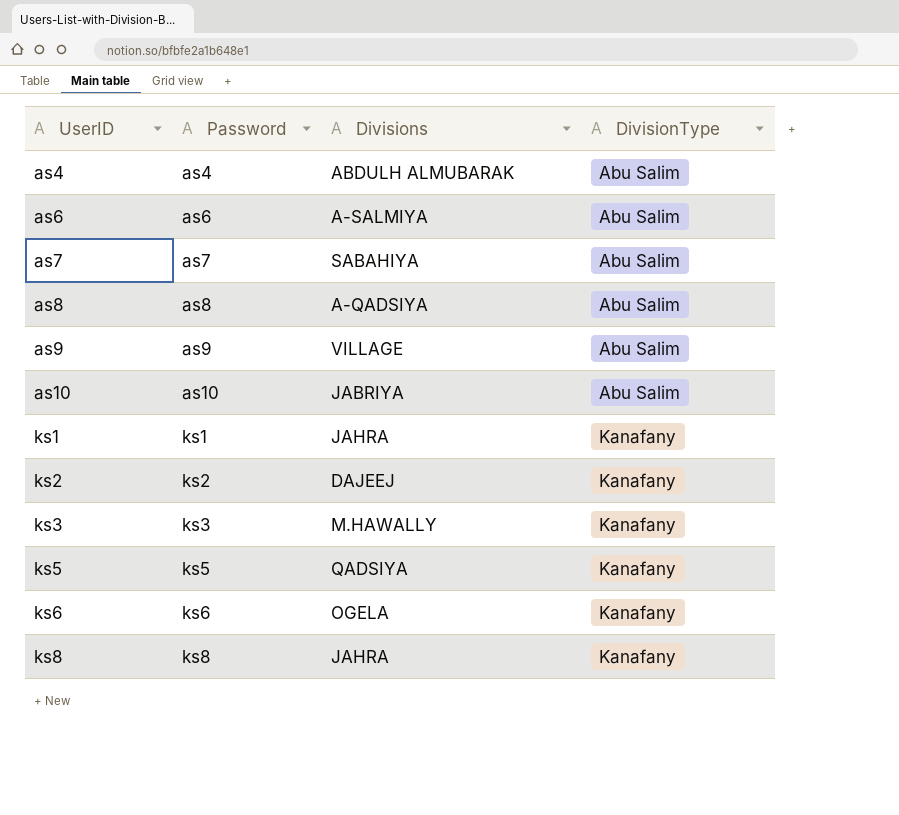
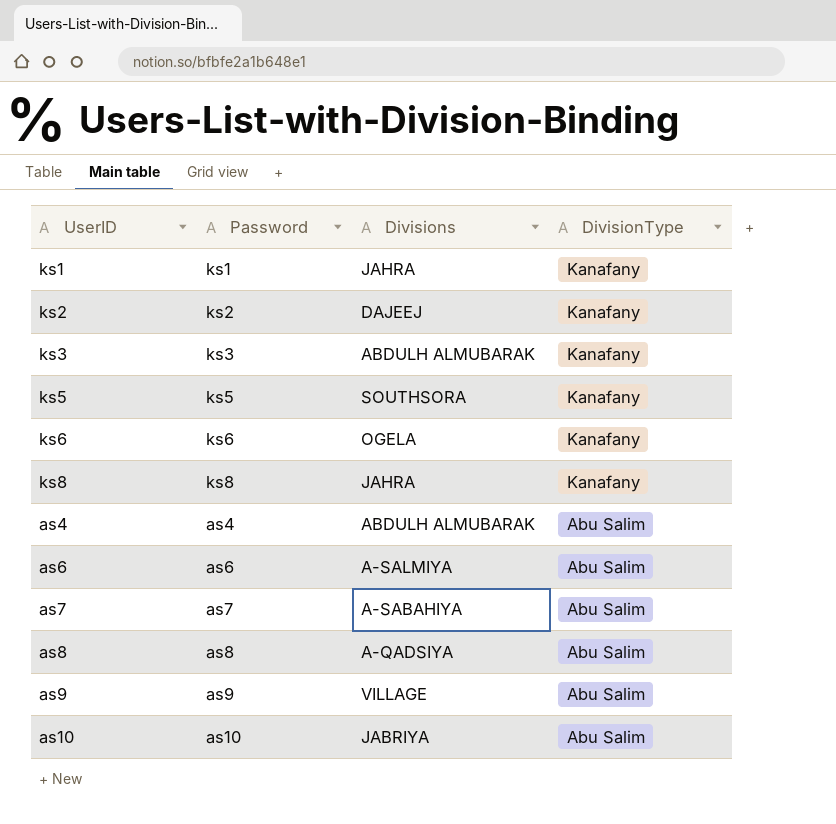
row order: UserID ascending -> DivisionType descending
ks3 | Divisions: M.HAWALLY -> ABDULH ALMUBARAK
ks5 | Divisions: QADSIYA -> SOUTHSORA
as7 | Divisions: SABAHIYA -> A-SABAHIYA

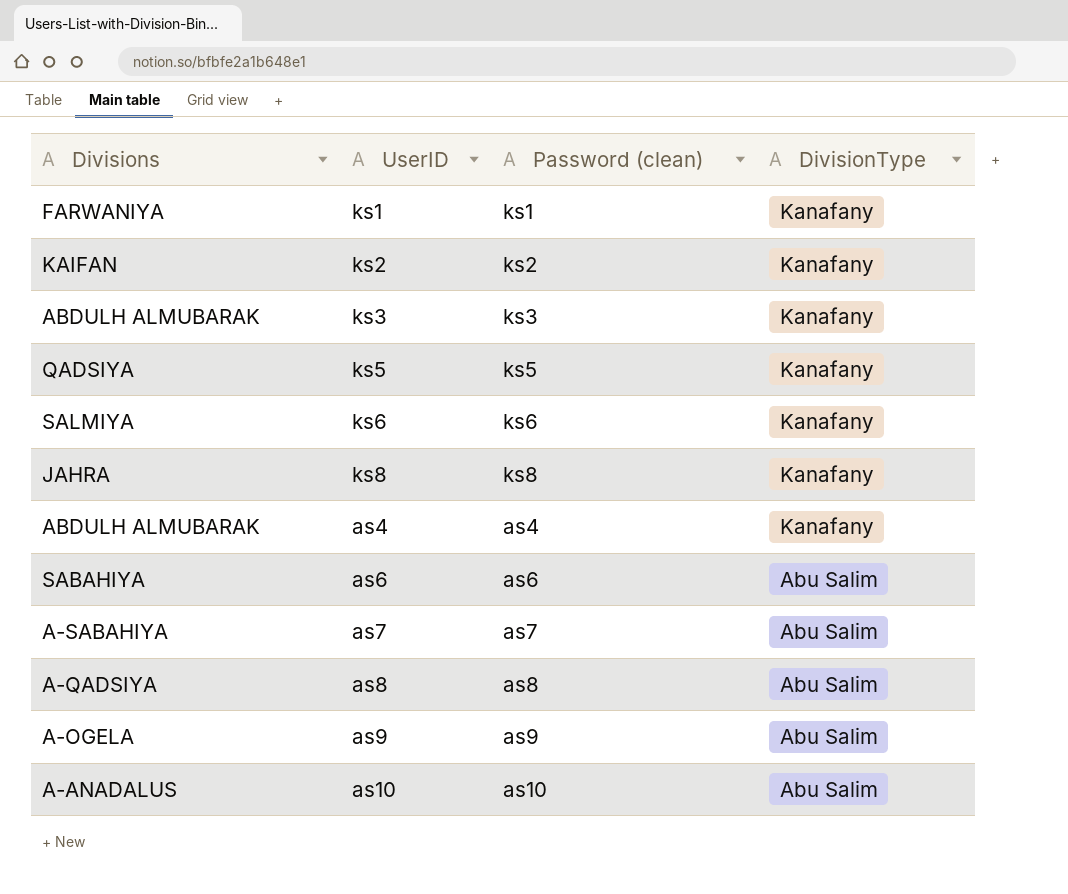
column Divisions | position: 3 -> 1
column name: Password -> Password (clean)
ks1 | Divisions: JAHRA -> FARWANIYA
ks2 | Divisions: DAJEEJ -> KAIFAN
ks5 | Divisions: SOUTHSORA -> QADSIYA
ks6 | Divisions: OGELA -> SALMIYA
as4 | DivisionType: Abu Salim -> Kanafany
as6 | Divisions: A-SALMIYA -> SABAHIYA
as9 | Divisions: VILLAGE -> A-OGELA
as10 | Divisions: JABRIYA -> A-ANADALUS

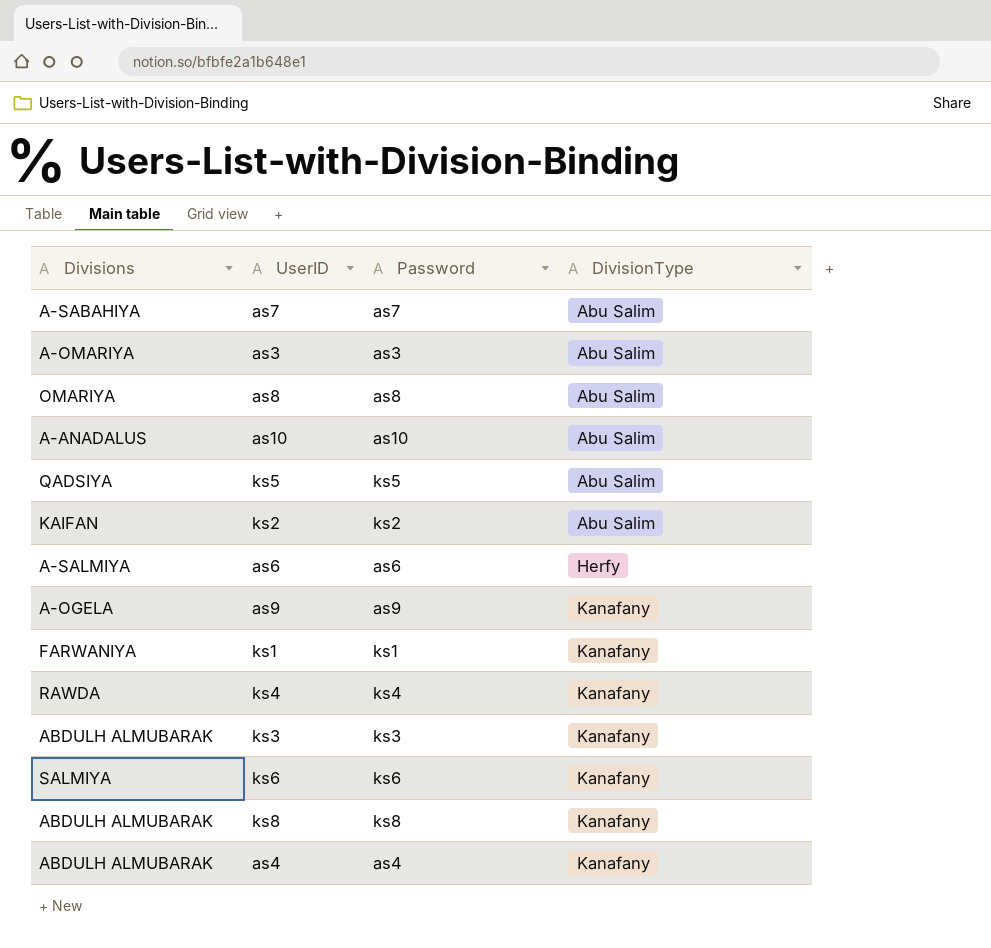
row order: DivisionType descending -> DivisionType ascending
column name: Password (clean) -> Password
row as3: none -> A-OMARIYA | as3 | Abu Salim
as8 | Divisions: A-QADSIYA -> OMARIYA
ks5 | DivisionType: Kanafany -> Abu Salim
ks2 | DivisionType: Kanafany -> Abu Salim
as6 | Divisions: SABAHIYA -> A-SALMIYA
as6 | DivisionType: Abu Salim -> Herfy
as9 | DivisionType: Abu Salim -> Kanafany
row ks4: none -> RAWDA | ks4 | Kanafany
ks8 | Divisions: JAHRA -> ABDULH ALMUBARAK

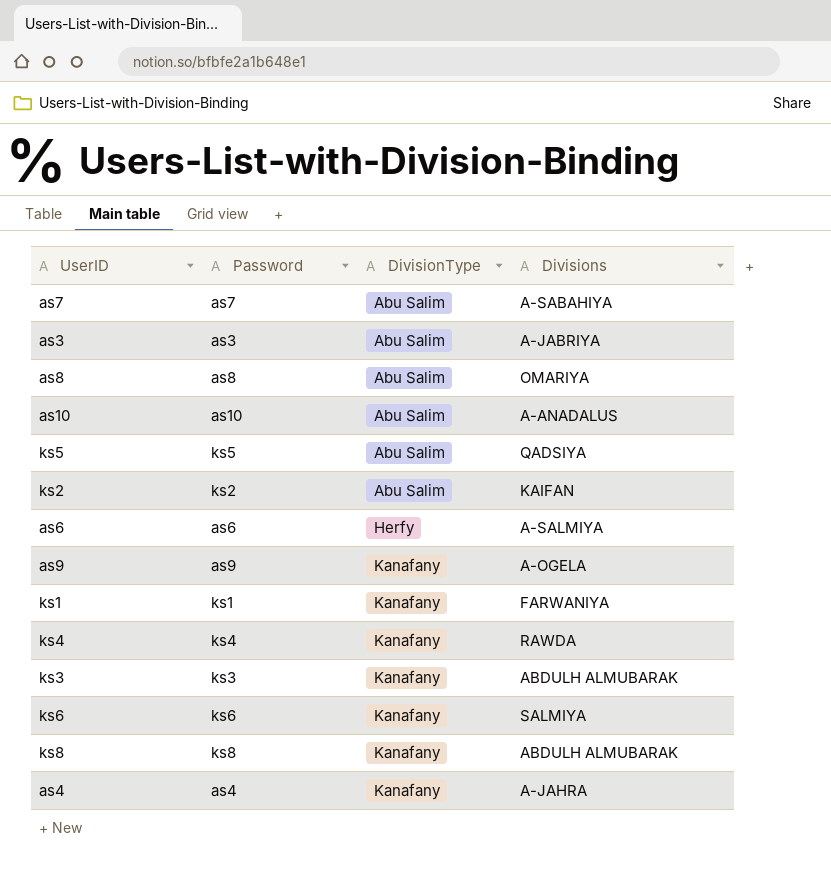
column Divisions | position: 1 -> 4
as3 | Divisions: A-OMARIYA -> A-JABRIYA
as4 | Divisions: ABDULH ALMUBARAK -> A-JAHRA

